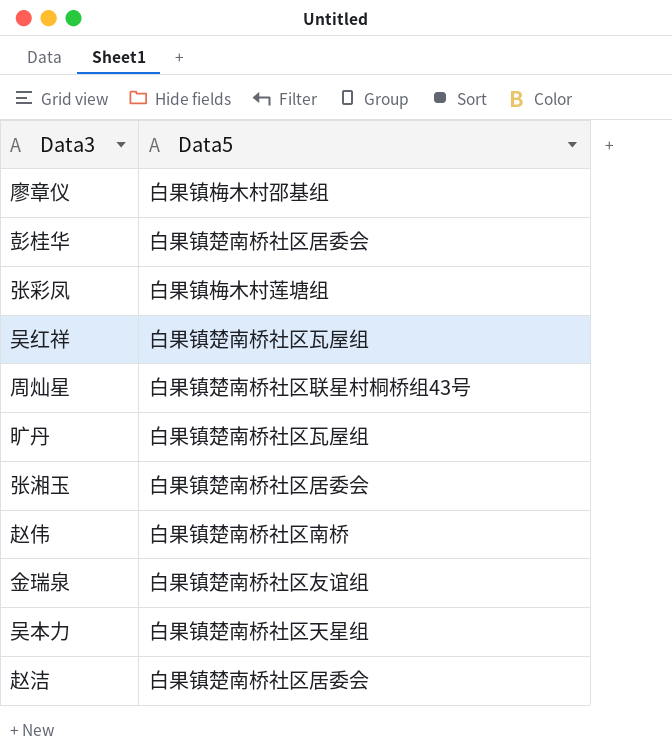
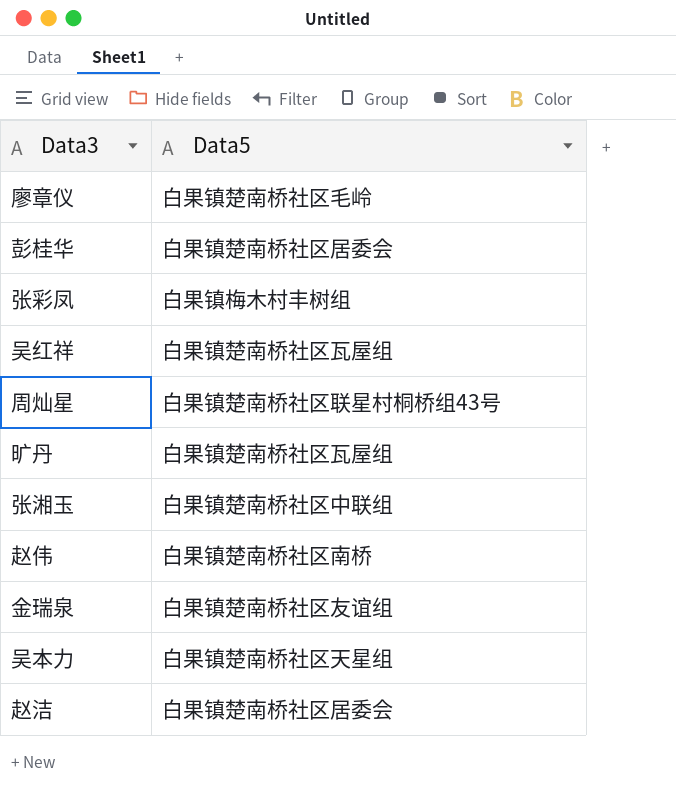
廖章仪 | Data5: 白果镇梅木村邵基组 -> 白果镇楚南桥社区毛岭
张彩凤 | Data5: 白果镇梅木村莲塘组 -> 白果镇梅木村丰树组
张湘玉 | Data5: 白果镇楚南桥社区居委会 -> 白果镇楚南桥社区中联组

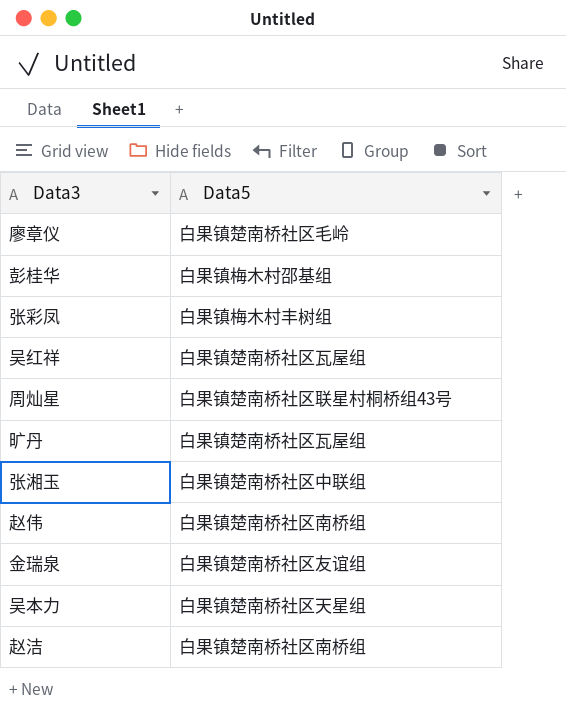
彭桂华 | Data5: 白果镇楚南桥社区居委会 -> 白果镇梅木村邵基组
赵伟 | Data5: 白果镇楚南桥社区南桥 -> 白果镇楚南桥社区南桥组
赵洁 | Data5: 白果镇楚南桥社区居委会 -> 白果镇楚南桥社区南桥组

